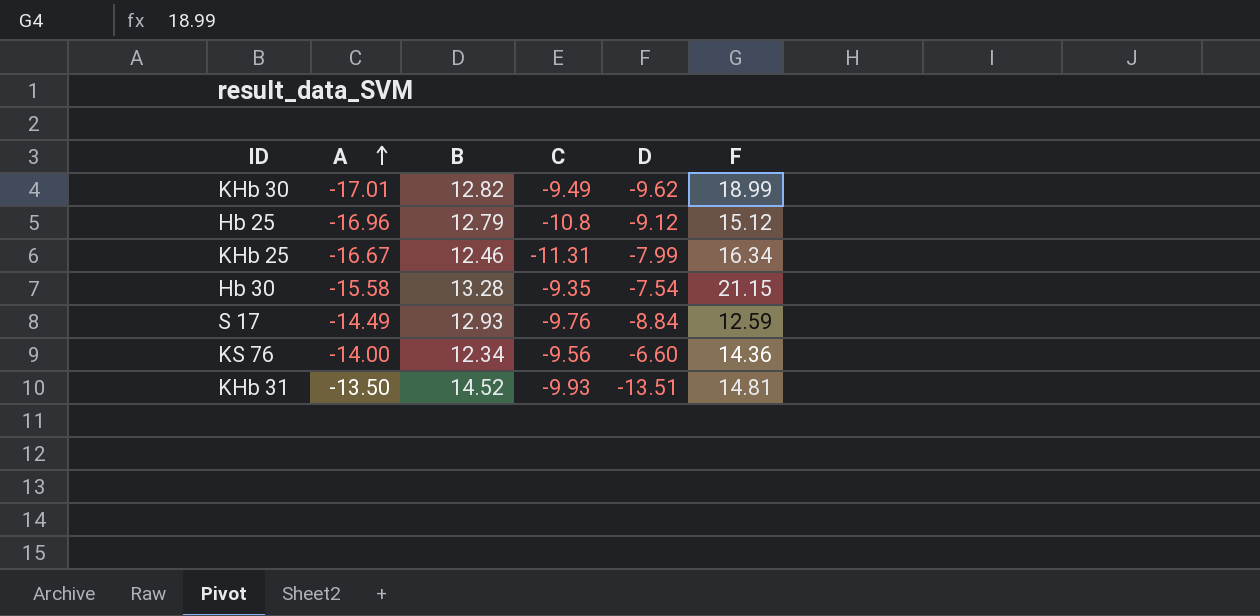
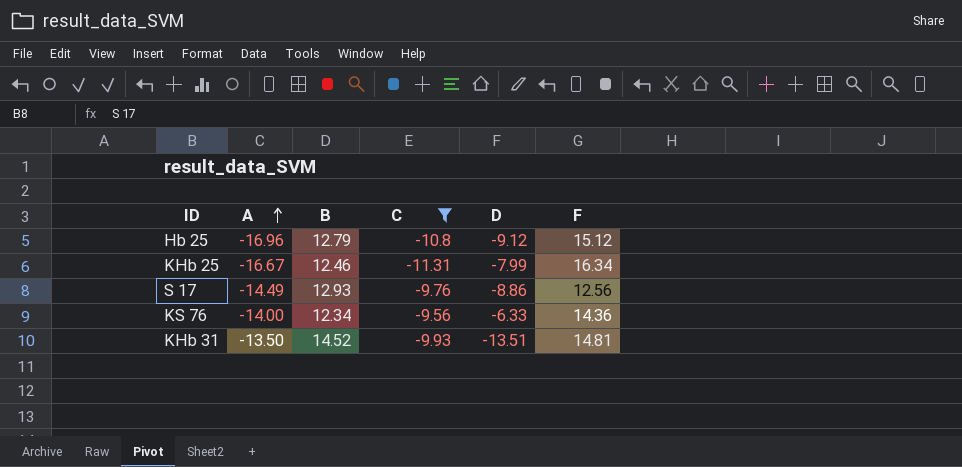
filter: none -> C <= -9.56
S 17 | D: -8.84 -> -8.86
S 17 | F: 12.59 -> 12.56
KS 76 | D: -6.60 -> -6.33

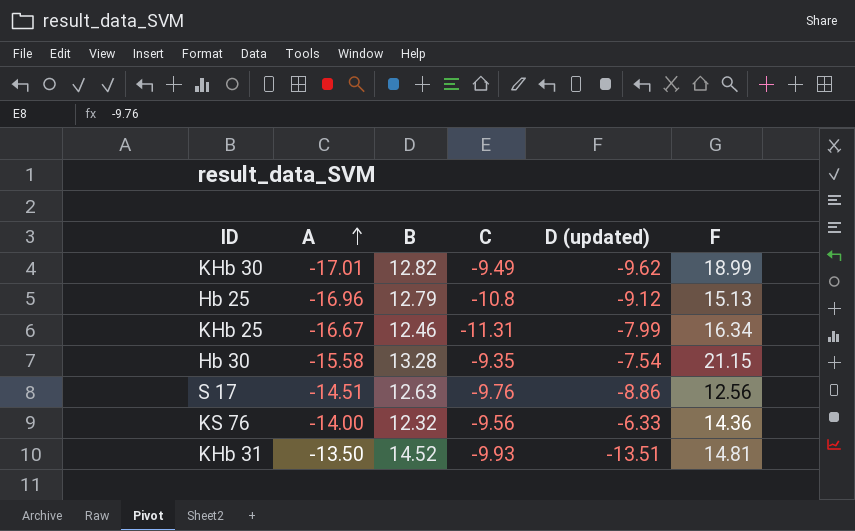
filter: C <= -9.56 -> none
column name: D -> D (updated)
Hb 25 | F: 15.12 -> 15.13
S 17 | A: -14.49 -> -14.51
S 17 | B: 12.93 -> 12.63
KS 76 | B: 12.34 -> 12.32

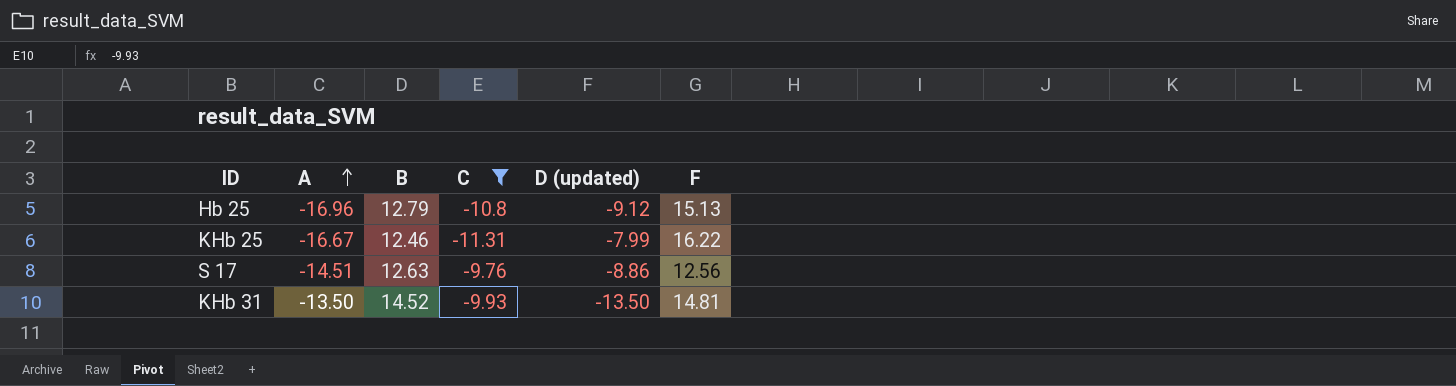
filter: none -> C <= -9.76
KHb 25 | F: 16.34 -> 16.22
KHb 31 | D (updated): -13.51 -> -13.50

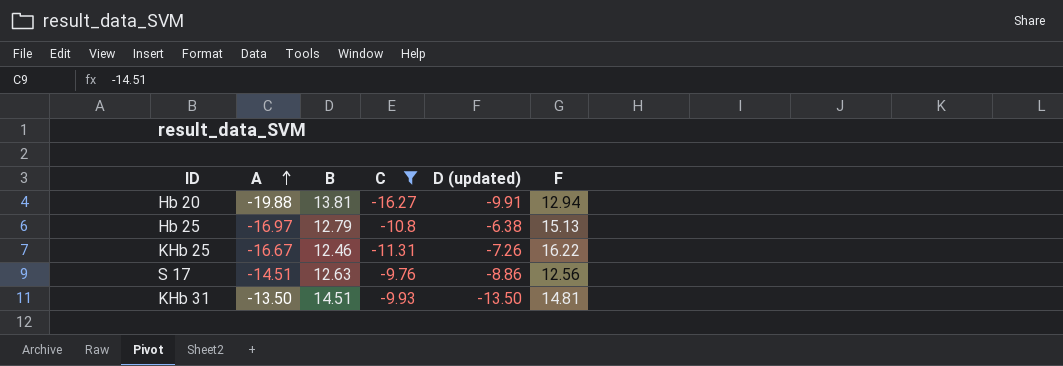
row Hb 20: none -> -19.88 | 13.81 | -16.27 | -9.91 | 12.94
Hb 25 | A: -16.96 -> -16.97
Hb 25 | D (updated): -9.12 -> -6.38
KHb 25 | D (updated): -7.99 -> -7.26
KHb 31 | B: 14.52 -> 14.51

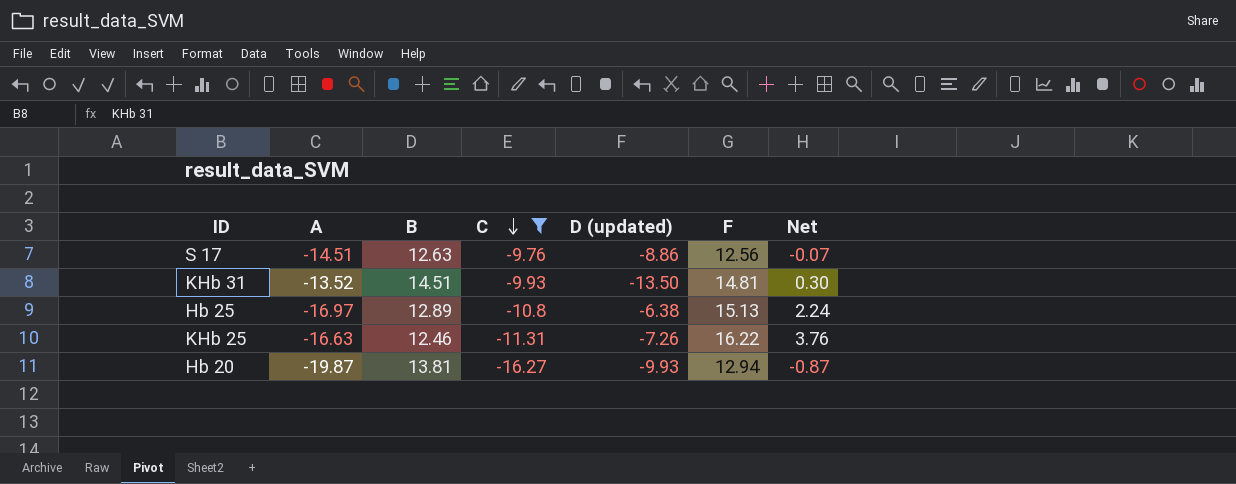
row order: A ascending -> C descending
column Net | formula: none -> [F] - [B]
KHb 31 | A: -13.50 -> -13.52
Hb 25 | B: 12.79 -> 12.89
KHb 25 | A: -16.67 -> -16.63
Hb 20 | A: -19.88 -> -19.87
Hb 20 | D (updated): -9.91 -> -9.93

